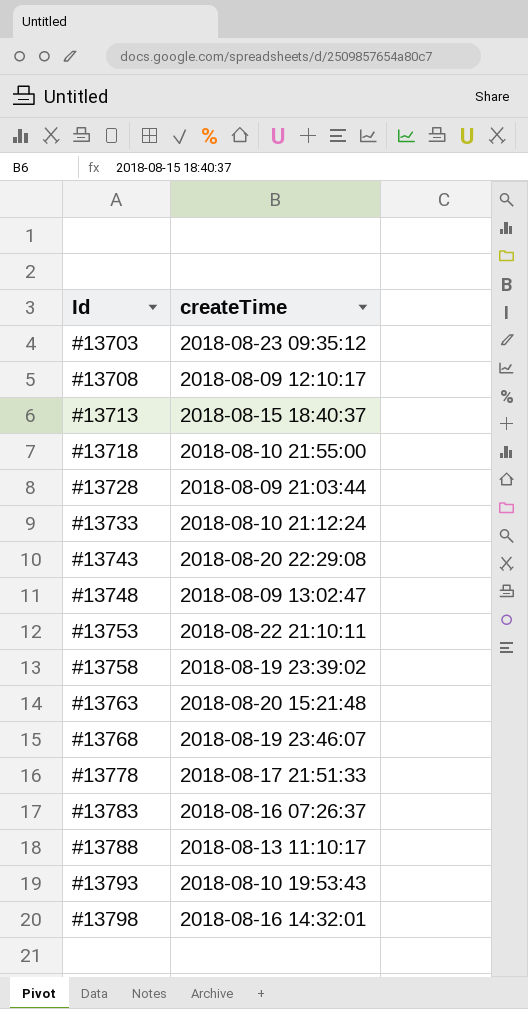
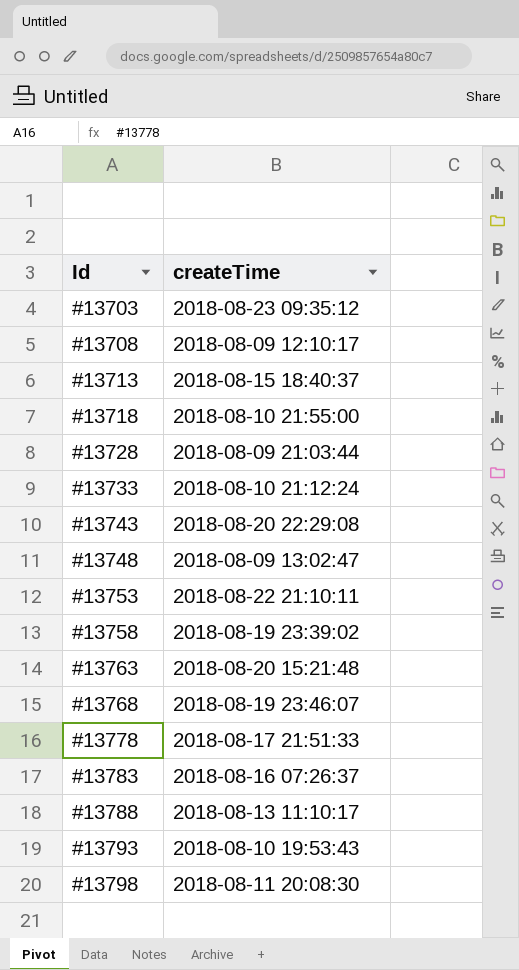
#13798 | createTime: 2018-08-16 14:32:01 -> 2018-08-11 20:08:30

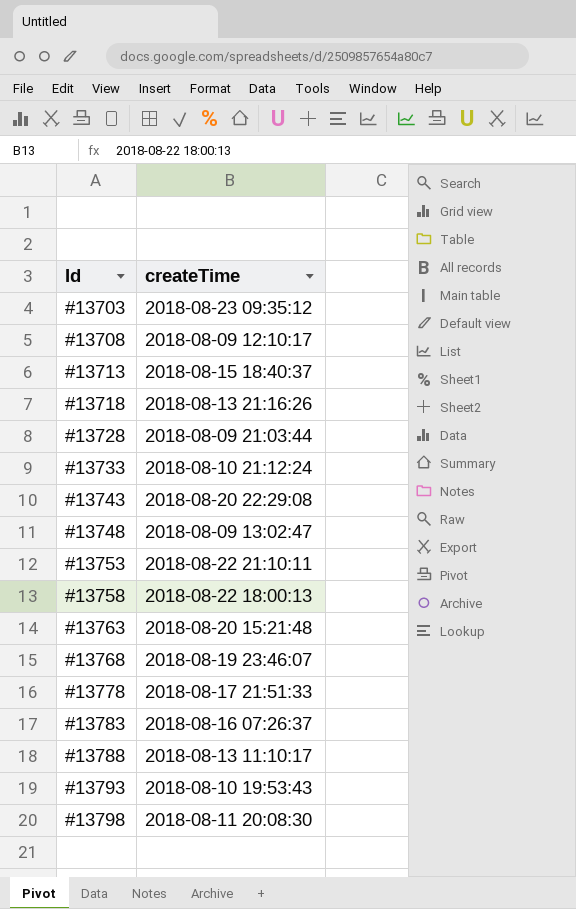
#13718 | createTime: 2018-08-10 21:55:00 -> 2018-08-13 21:16:26
#13758 | createTime: 2018-08-19 23:39:02 -> 2018-08-22 18:00:13

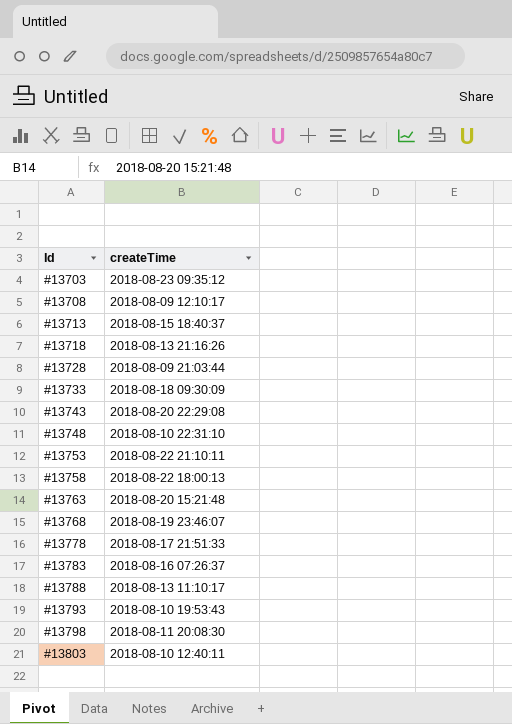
#13733 | createTime: 2018-08-10 21:12:24 -> 2018-08-18 09:30:09
#13748 | createTime: 2018-08-09 13:02:47 -> 2018-08-10 22:31:10
row #13803: none -> 2018-08-10 12:40:11

